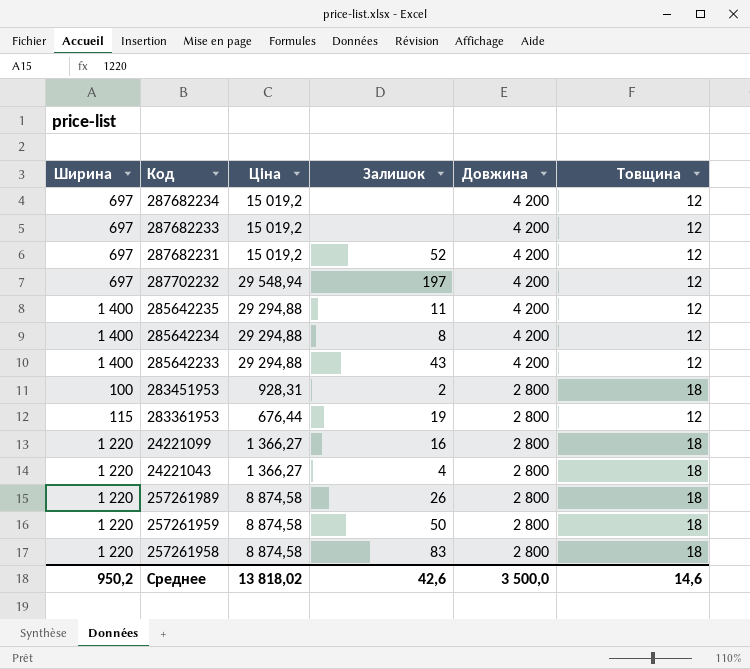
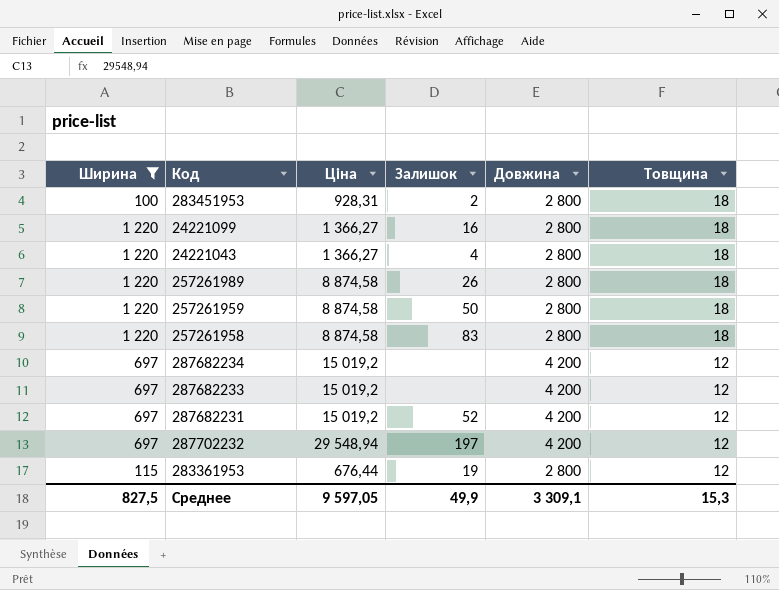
filter: none -> Ширина != 1 400
row order: Довжина descending -> Товщина descending
Среднее | Ширина: 950,2 -> 827,5
Среднее | Ціна: 13 818,02 -> 9 597,05
Среднее | Залишок: 42,6 -> 49,9
Среднее | Довжина: 3 500,0 -> 3 309,1
Среднее | Товщина: 14,6 -> 15,3

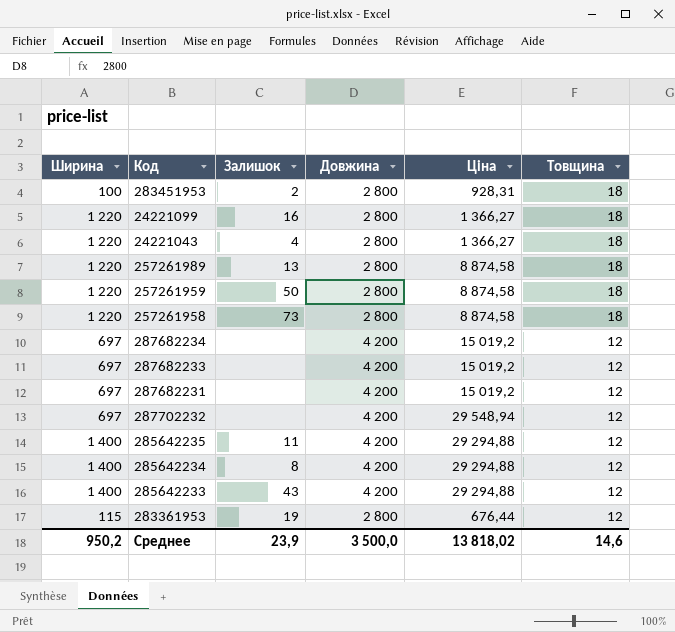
filter: Ширина != 1 400 -> none
column Ціна | position: 3 -> 5
257261989 | Залишок: 26 -> 13
257261958 | Залишок: 83 -> 73
287682231 | Залишок: 52 -> none
287702232 | Залишок: 197 -> none
Среднее | Ширина: 827,5 -> 950,2
Среднее | Залишок: 49,9 -> 23,9
Среднее | Довжина: 3 309,1 -> 3 500,0
Среднее | Ціна: 9 597,05 -> 13 818,02
Среднее | Товщина: 15,3 -> 14,6

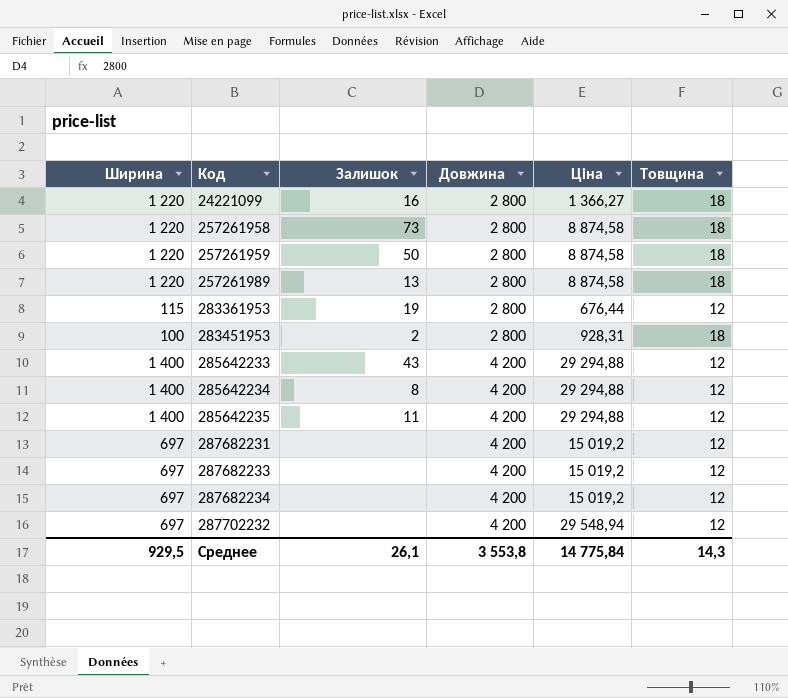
row order: Товщина descending -> Код ascending
row 24221043: 1 220 | 4 | 2 800 | 1 366,27 | 18 -> none
Среднее | Ширина: 950,2 -> 929,5
Среднее | Залишок: 23,9 -> 26,1
Среднее | Довжина: 3 500,0 -> 3 553,8
Среднее | Ціна: 13 818,02 -> 14 775,84
Среднее | Товщина: 14,6 -> 14,3

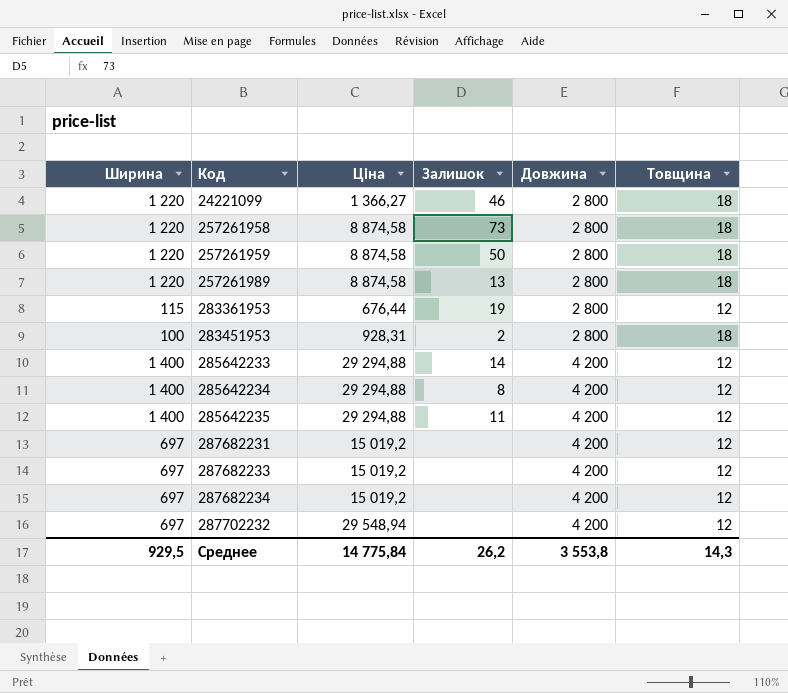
column Ціна | position: 5 -> 3
24221099 | Залишок: 16 -> 46
285642233 | Залишок: 43 -> 14
Среднее | Залишок: 26,1 -> 26,2

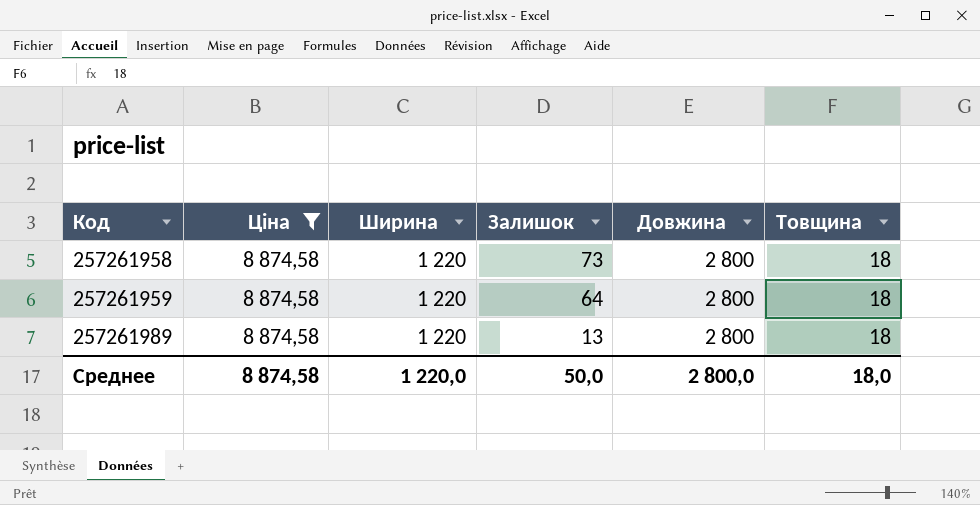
filter: none -> Ціна = 8 874,58
column Ширина | position: 1 -> 3
257261959 | Залишок: 50 -> 64
Среднее | Ціна: 14 775,84 -> 8 874,58
Среднее | Ширина: 929,5 -> 1 220,0
Среднее | Залишок: 26,2 -> 50,0
Среднее | Довжина: 3 553,8 -> 2 800,0
Среднее | Товщина: 14,3 -> 18,0

